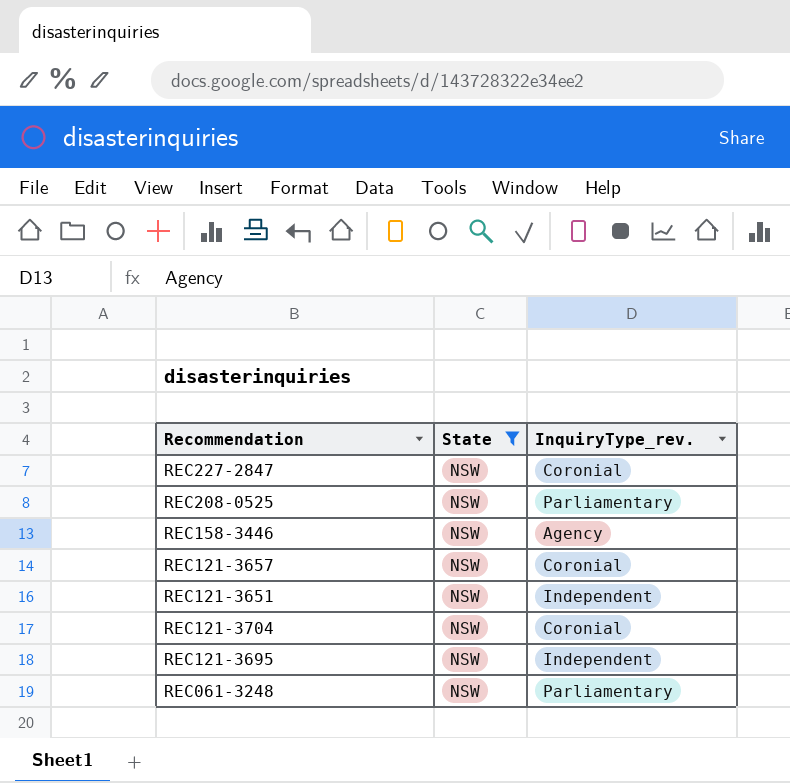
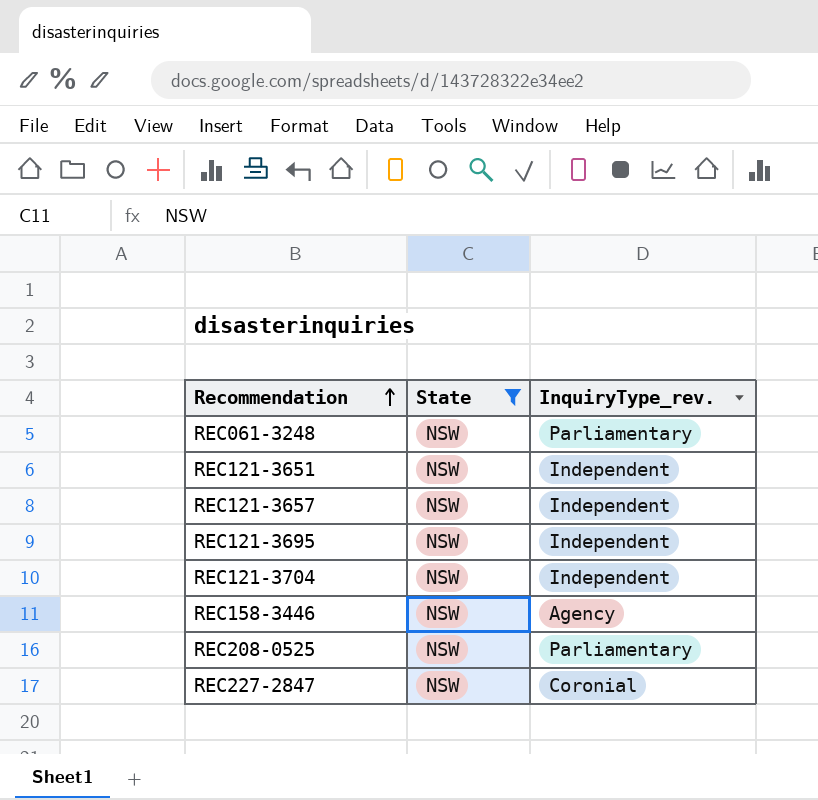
row order: none -> Recommendation ascending
REC121-3657 | InquiryType_rev.: Coronial -> Independent
REC121-3704 | InquiryType_rev.: Coronial -> Independent

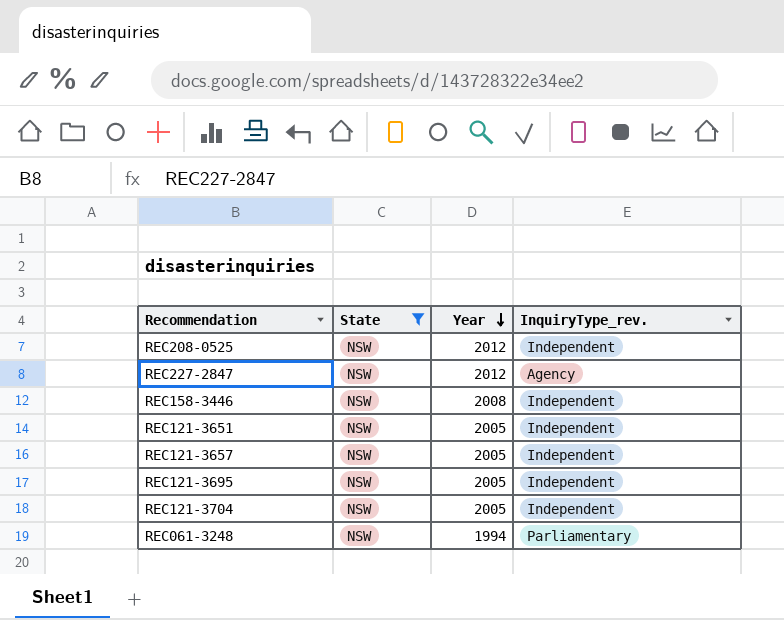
row order: Recommendation ascending -> Year descending
column Year | position: none -> 3
REC208-0525 | InquiryType_rev.: Parliamentary -> Independent
REC227-2847 | InquiryType_rev.: Coronial -> Agency
REC158-3446 | InquiryType_rev.: Agency -> Independent

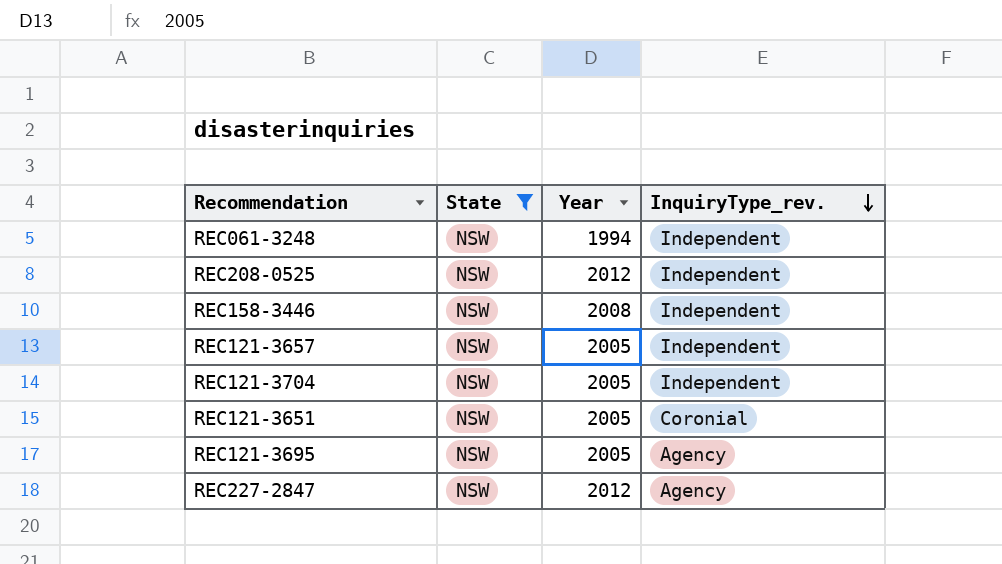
row order: Year descending -> InquiryType_rev. descending
REC061-3248 | InquiryType_rev.: Parliamentary -> Independent
REC121-3651 | InquiryType_rev.: Independent -> Coronial
REC121-3695 | InquiryType_rev.: Independent -> Agency

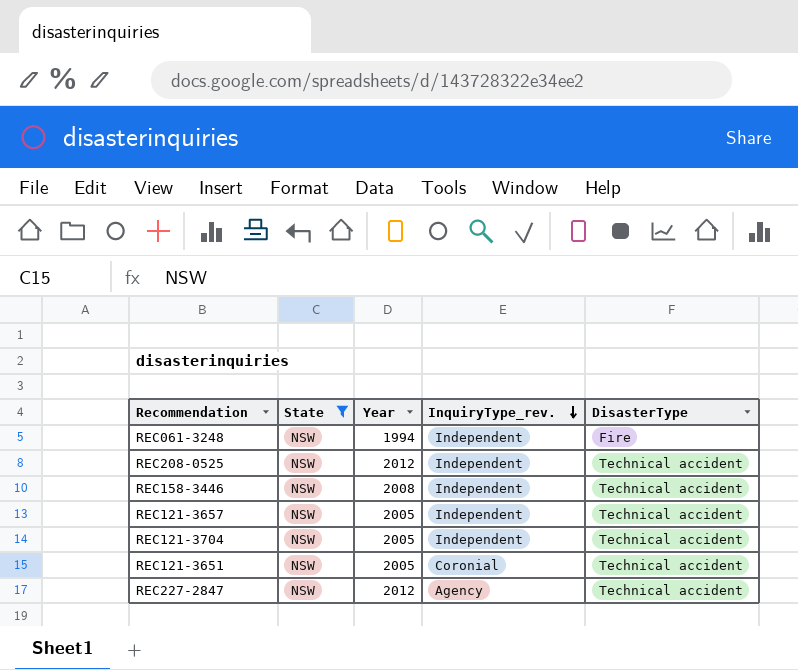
column DisasterType | position: none -> 5
row REC121-3695: NSW | 2005 | Agency -> none

